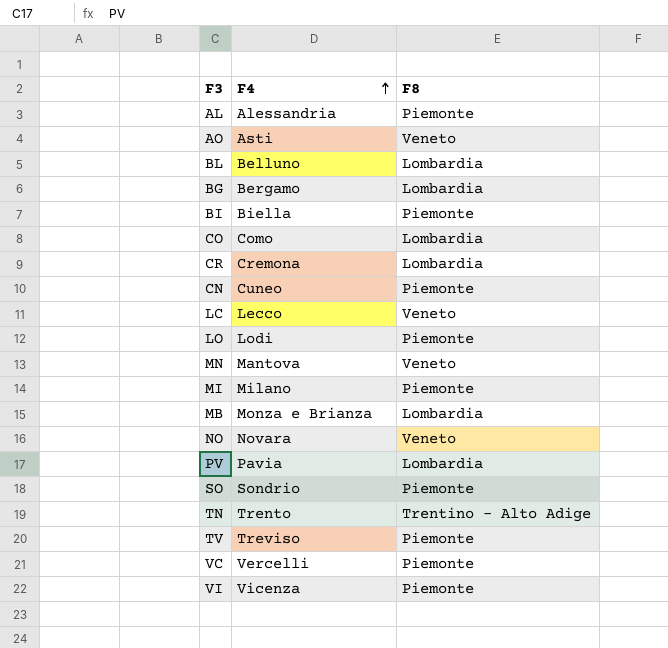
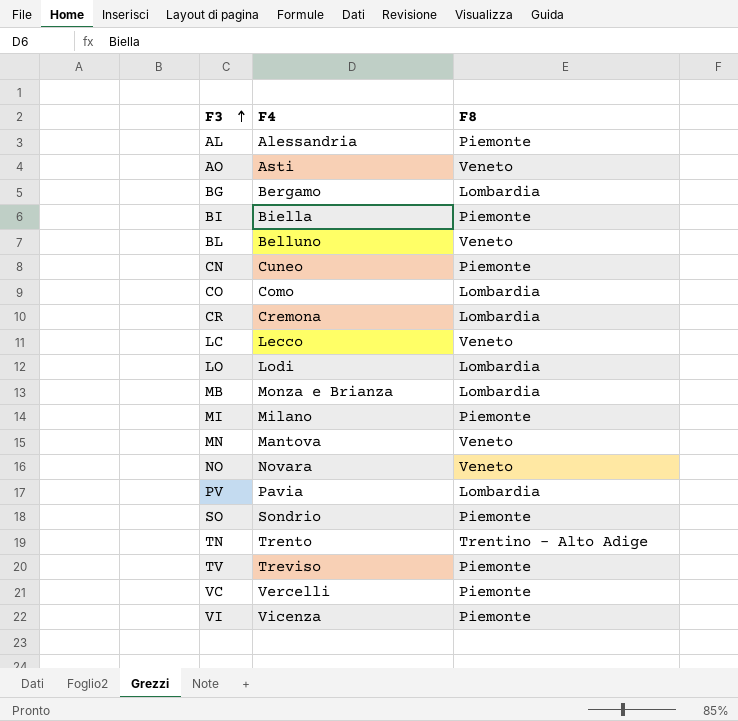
row order: F4 ascending -> F3 ascending
BL | F8: Lombardia -> Veneto
LO | F8: Piemonte -> Lombardia

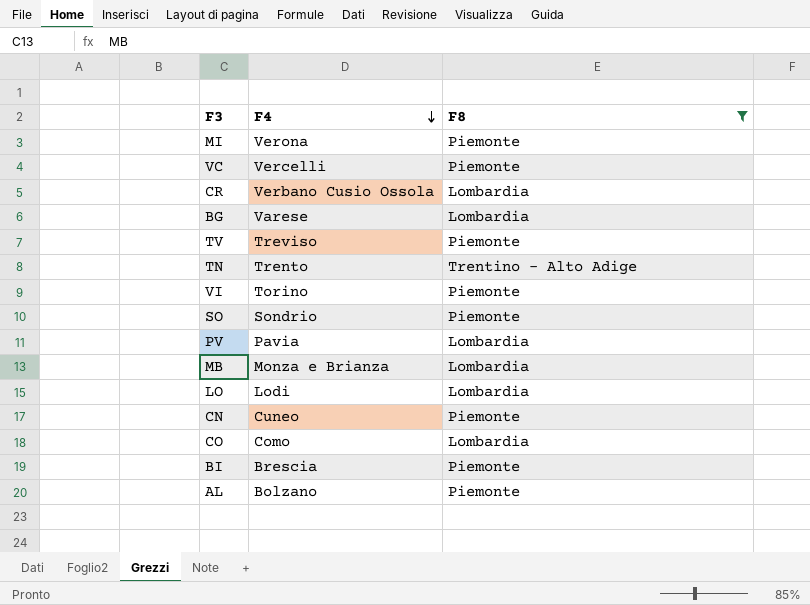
filter: none -> F8 != Veneto
row order: F3 ascending -> F4 descending
MI | F4: Milano -> Verona
CR | F4: Cremona -> Verbano Cusio Ossola
BG | F4: Bergamo -> Varese
VI | F4: Vicenza -> Torino
BI | F4: Biella -> Brescia
AL | F4: Alessandria -> Bolzano

